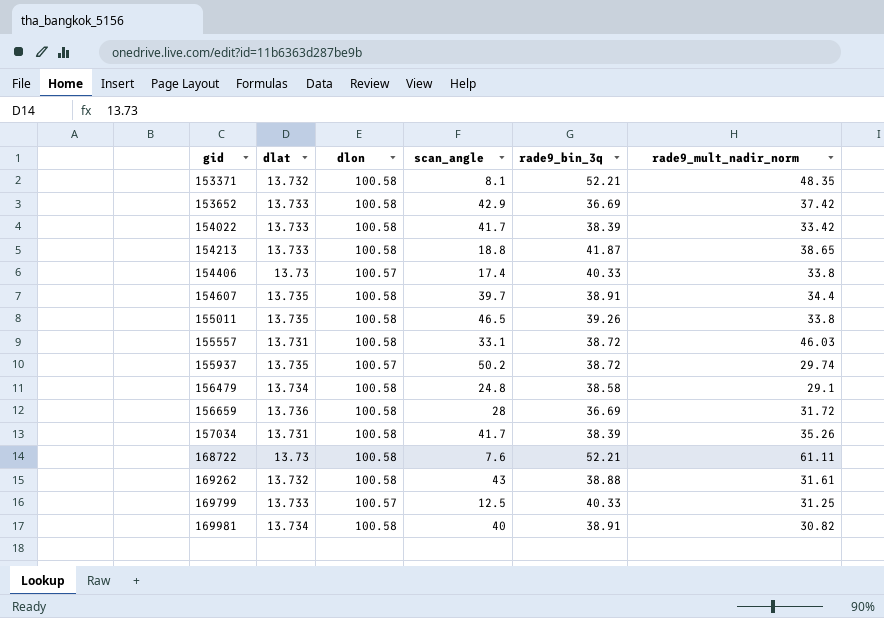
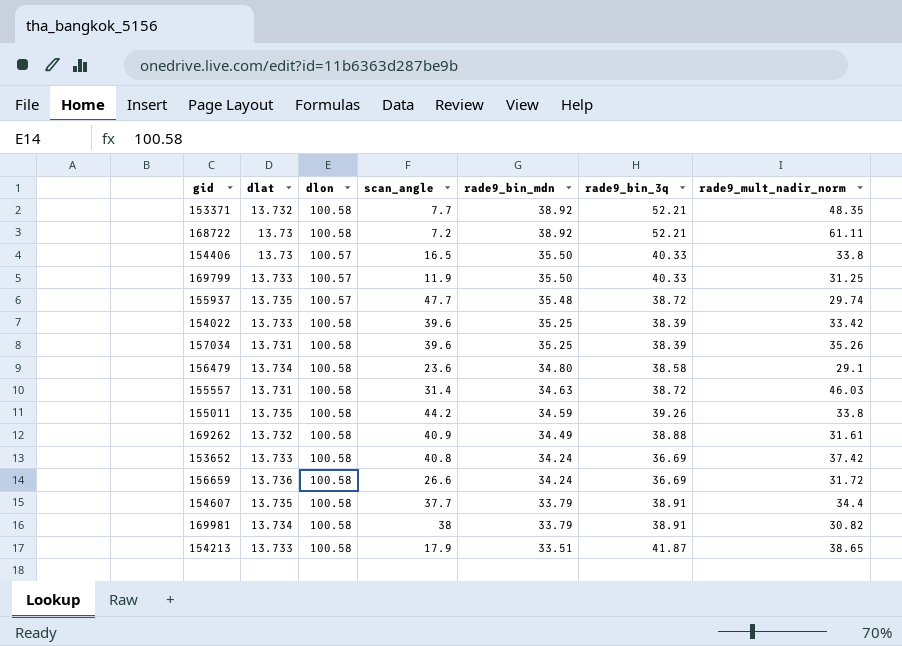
row order: gid ascending -> rade9_bin_mdn descending
column rade9_bin_mdn | position: none -> 5
153371 | scan_angle: 8.1 -> 7.7
168722 | scan_angle: 7.6 -> 7.2
154406 | scan_angle: 17.4 -> 16.5
169799 | scan_angle: 12.5 -> 11.9
155937 | scan_angle: 50.2 -> 47.7
154022 | scan_angle: 41.7 -> 39.6
157034 | scan_angle: 41.7 -> 39.6
156479 | scan_angle: 24.8 -> 23.6
155557 | scan_angle: 33.1 -> 31.4
155011 | scan_angle: 46.5 -> 44.2
169262 | scan_angle: 43 -> 40.9
153652 | scan_angle: 42.9 -> 40.8
156659 | scan_angle: 28 -> 26.6
154607 | scan_angle: 39.7 -> 37.7
169981 | scan_angle: 40 -> 38
154213 | scan_angle: 18.8 -> 17.9

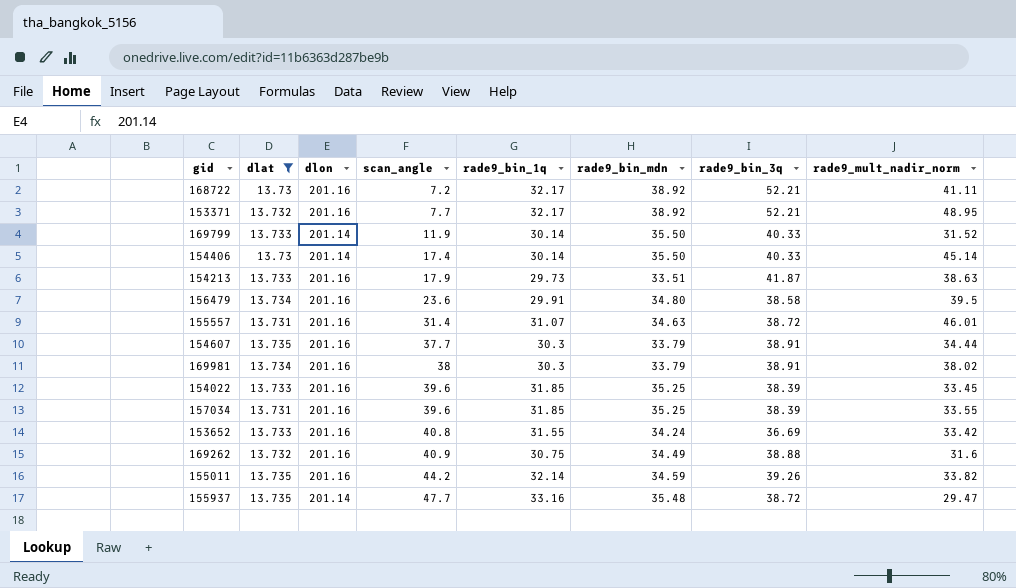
filter: none -> dlat != 13.736
row order: rade9_bin_mdn descending -> scan_angle ascending
column rade9_bin_1q | position: none -> 5
168722 | dlon: 100.58 -> 201.16
168722 | rade9_mult_nadir_norm: 61.11 -> 41.11
153371 | dlon: 100.58 -> 201.16
153371 | rade9_mult_nadir_norm: 48.35 -> 48.95
169799 | dlon: 100.57 -> 201.14
169799 | rade9_mult_nadir_norm: 31.25 -> 31.52
154406 | dlon: 100.57 -> 201.14
154406 | scan_angle: 16.5 -> 17.4
154406 | rade9_mult_nadir_norm: 33.8 -> 45.14
154213 | dlon: 100.58 -> 201.16
154213 | rade9_mult_nadir_norm: 38.65 -> 38.63
156479 | dlon: 100.58 -> 201.16
156479 | rade9_mult_nadir_norm: 29.1 -> 39.5
155557 | dlon: 100.58 -> 201.16
155557 | rade9_mult_nadir_norm: 46.03 -> 46.01
154607 | dlon: 100.58 -> 201.16
154607 | rade9_mult_nadir_norm: 34.4 -> 34.44
169981 | dlon: 100.58 -> 201.16
169981 | rade9_mult_nadir_norm: 30.82 -> 38.02
154022 | dlon: 100.58 -> 201.16
154022 | rade9_mult_nadir_norm: 33.42 -> 33.45
157034 | dlon: 100.58 -> 201.16
157034 | rade9_mult_nadir_norm: 35.26 -> 33.55
153652 | dlon: 100.58 -> 201.16
153652 | rade9_mult_nadir_norm: 37.42 -> 33.42
169262 | dlon: 100.58 -> 201.16
169262 | rade9_mult_nadir_norm: 31.61 -> 31.6
155011 | dlon: 100.58 -> 201.16
155011 | rade9_mult_nadir_norm: 33.8 -> 33.82
155937 | dlon: 100.57 -> 201.14
155937 | rade9_mult_nadir_norm: 29.74 -> 29.47

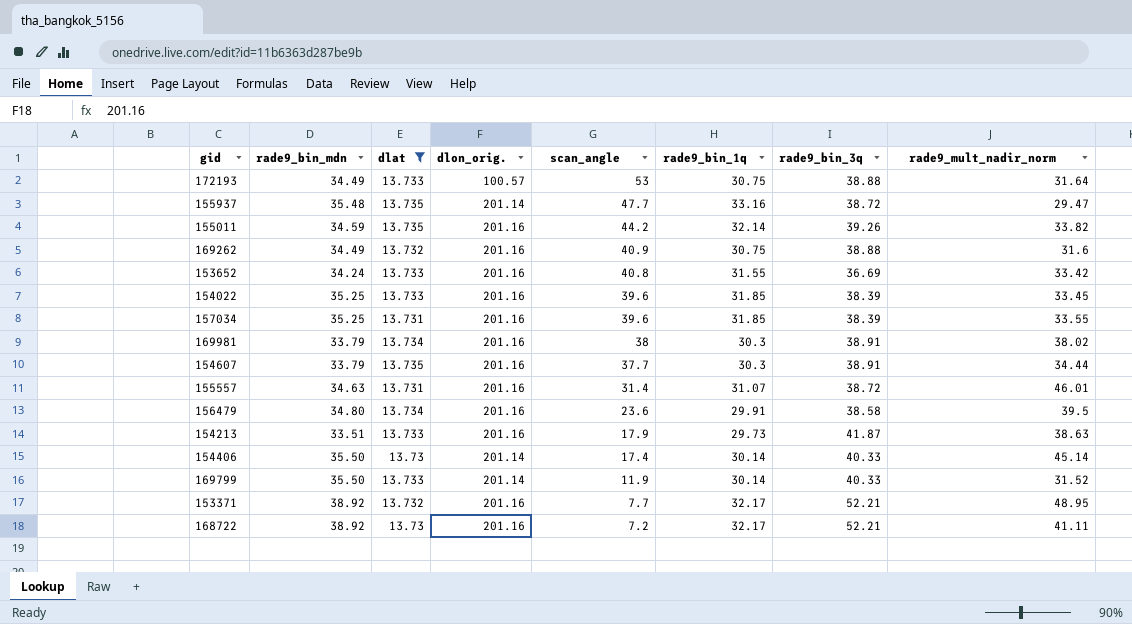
row order: scan_angle ascending -> scan_angle descending
column rade9_bin_mdn | position: 6 -> 2
column name: dlon -> dlon_orig.
row 172193: none -> 34.49 | 13.733 | 100.57 | 53 | 30.75 | 38.88 | 31.64

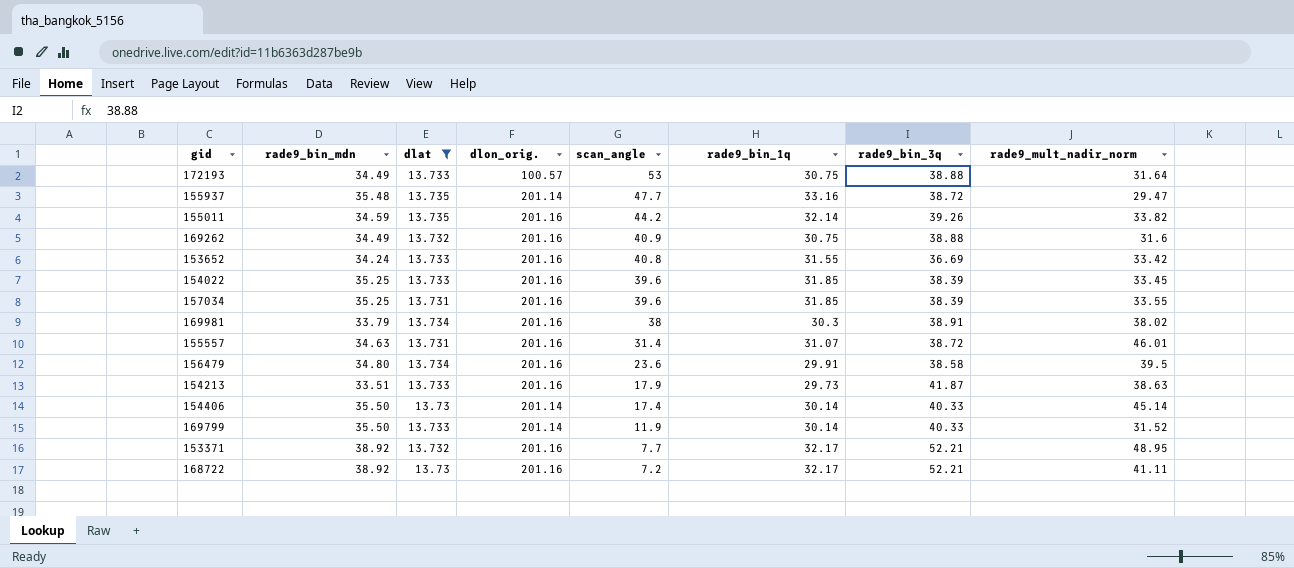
row 154607: 33.79 | 13.735 | 201.16 | 37.7 | 30.3 | 38.91 | 34.44 -> none

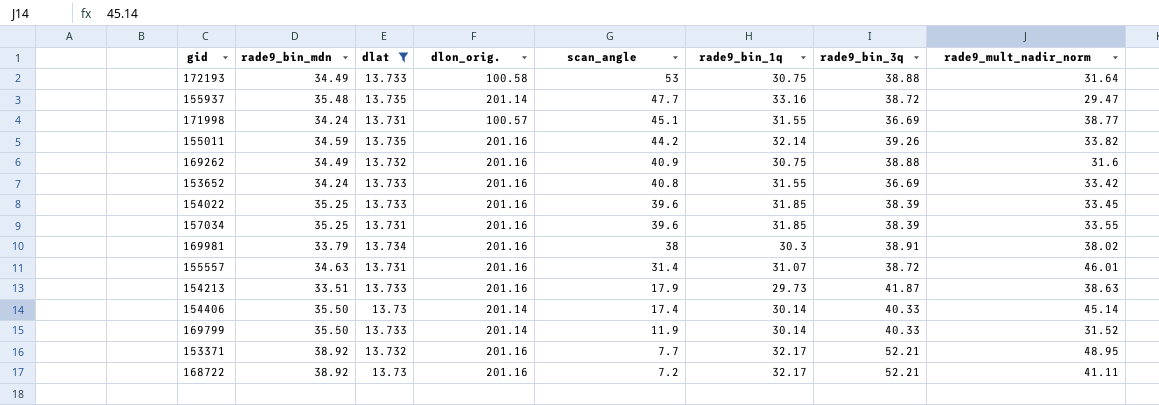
row 156479: 34.80 | 13.734 | 201.16 | 23.6 | 29.91 | 38.58 | 39.5 -> none
172193 | dlon_orig.: 100.57 -> 100.58
row 171998: none -> 34.24 | 13.731 | 100.57 | 45.1 | 31.55 | 36.69 | 38.77

